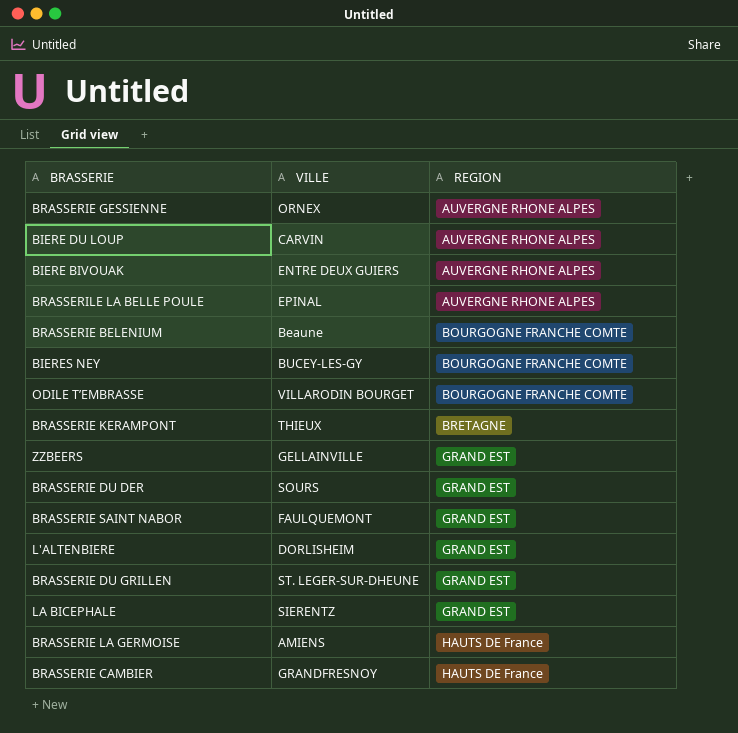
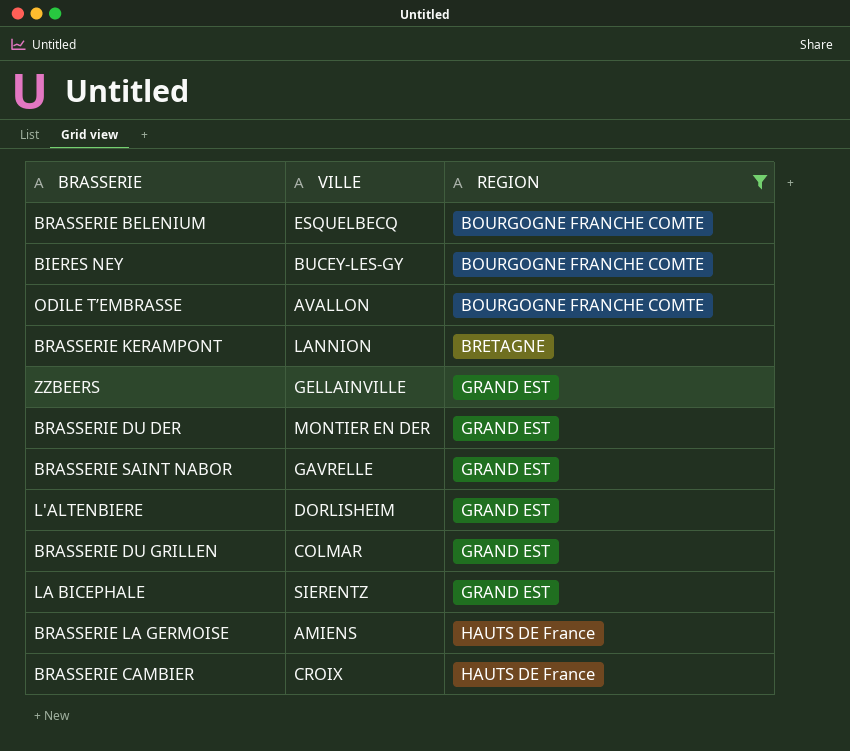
filter: none -> REGION != AUVERGNE RHONE ALPES
BRASSERIE BELENIUM | VILLE: Beaune -> ESQUELBECQ
ODILE T’EMBRASSE | VILLE: VILLARODIN BOURGET -> AVALLON
BRASSERIE KERAMPONT | VILLE: THIEUX -> LANNION
BRASSERIE DU DER | VILLE: SOURS -> MONTIER EN DER
BRASSERIE SAINT NABOR | VILLE: FAULQUEMONT -> GAVRELLE
BRASSERIE DU GRILLEN | VILLE: ST. LEGER-SUR-DHEUNE -> COLMAR
BRASSERIE CAMBIER | VILLE: GRANDFRESNOY -> CROIX

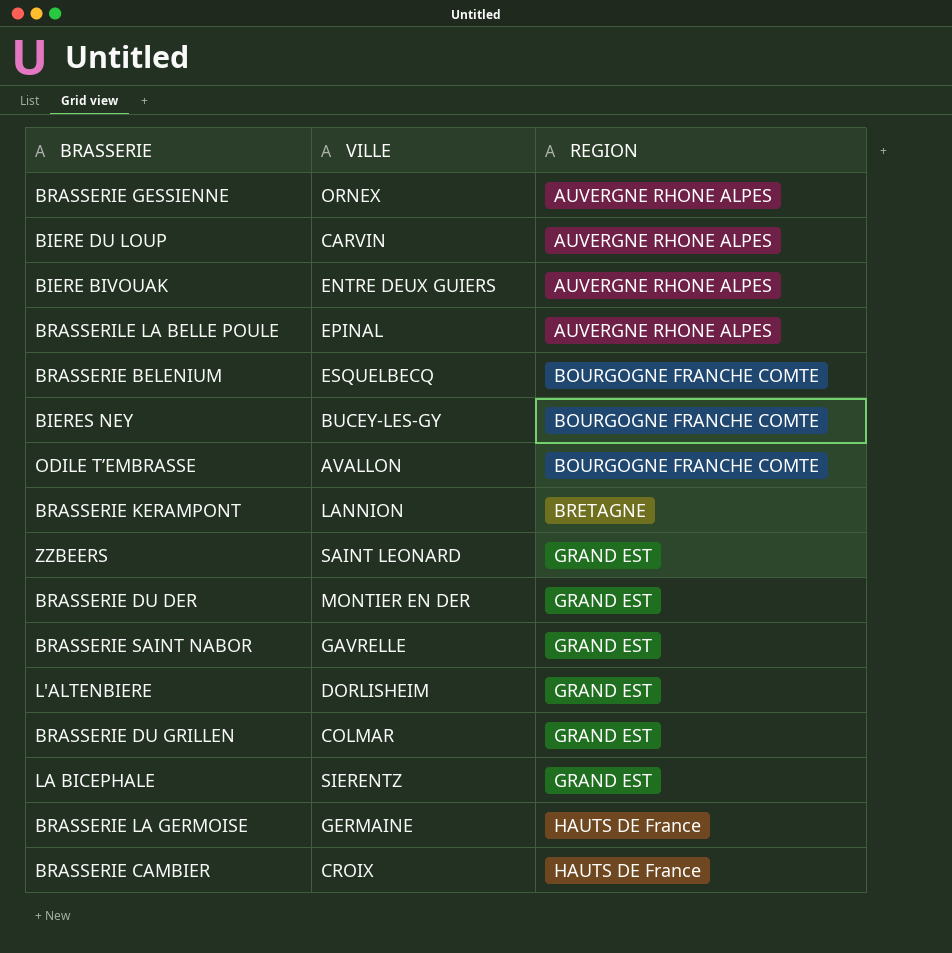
filter: REGION != AUVERGNE RHONE ALPES -> none
ZZBEERS | VILLE: GELLAINVILLE -> SAINT LEONARD
BRASSERIE LA GERMOISE | VILLE: AMIENS -> GERMAINE

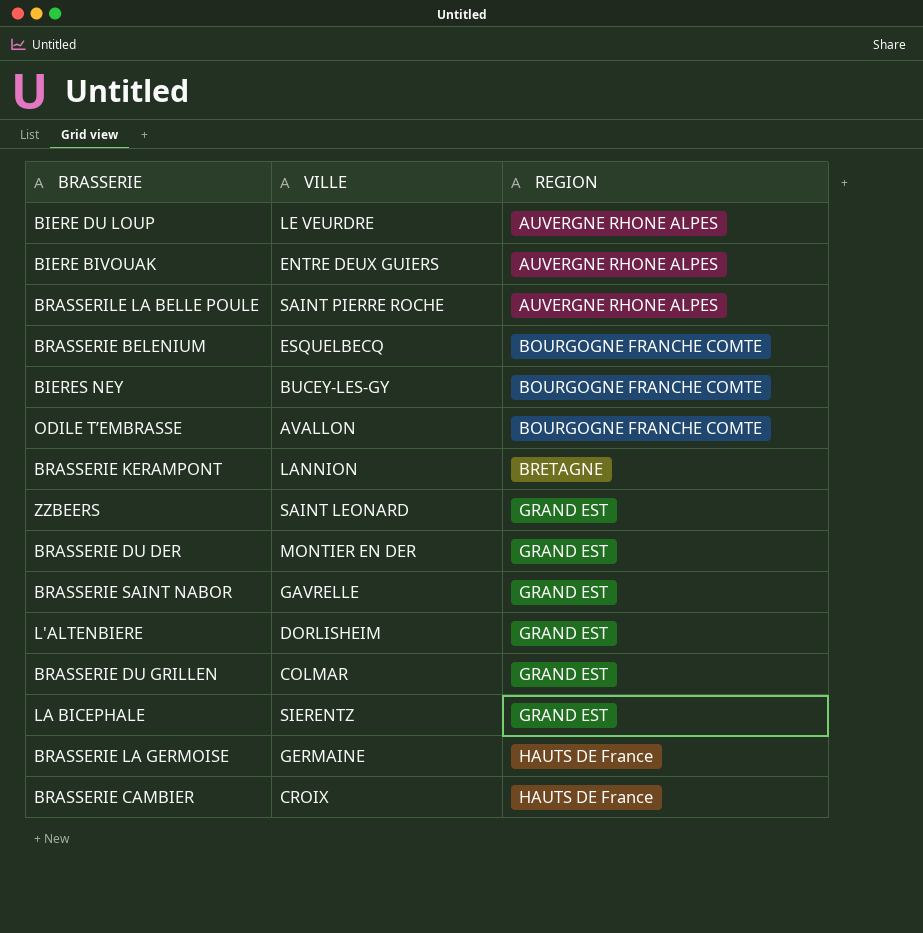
row BRASSERIE GESSIENNE: ORNEX | AUVERGNE RHONE ALPES -> none
BIERE DU LOUP | VILLE: CARVIN -> LE VEURDRE
BRASSERILE LA BELLE POULE | VILLE: EPINAL -> SAINT PIERRE ROCHE

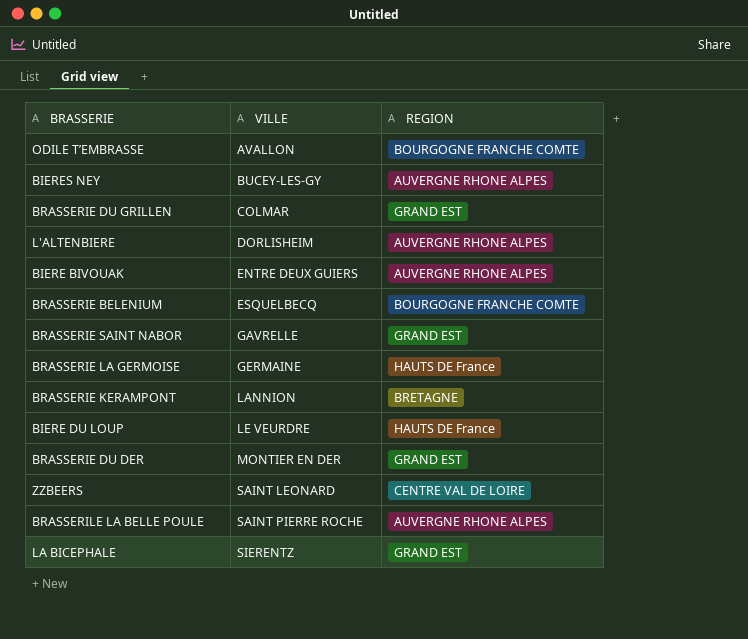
row order: REGION ascending -> VILLE ascending
row BRASSERIE CAMBIER: CROIX | HAUTS DE France -> none
BIERES NEY | REGION: BOURGOGNE FRANCHE COMTE -> AUVERGNE RHONE ALPES
L'ALTENBIERE | REGION: GRAND EST -> AUVERGNE RHONE ALPES
BIERE DU LOUP | REGION: AUVERGNE RHONE ALPES -> HAUTS DE France
ZZBEERS | REGION: GRAND EST -> CENTRE VAL DE LOIRE

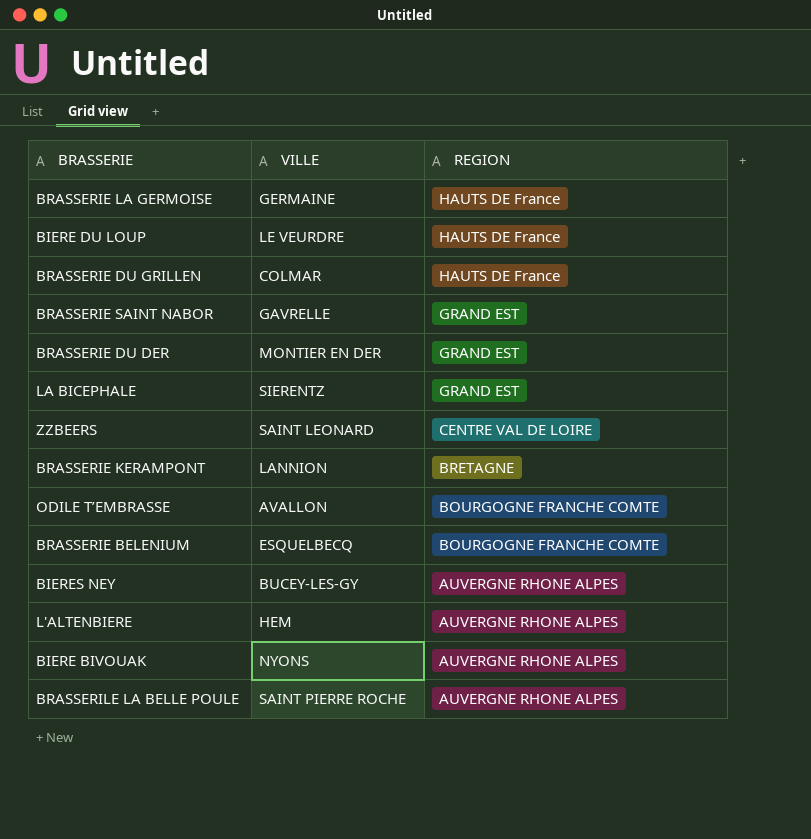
row order: VILLE ascending -> REGION descending
BRASSERIE DU GRILLEN | REGION: GRAND EST -> HAUTS DE France
L'ALTENBIERE | VILLE: DORLISHEIM -> HEM
BIERE BIVOUAK | VILLE: ENTRE DEUX GUIERS -> NYONS

